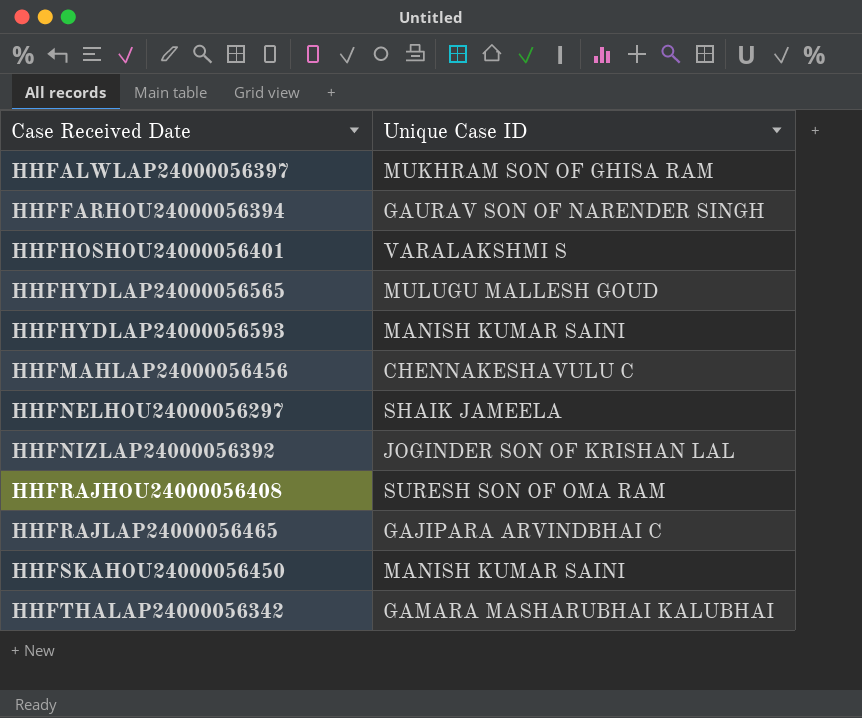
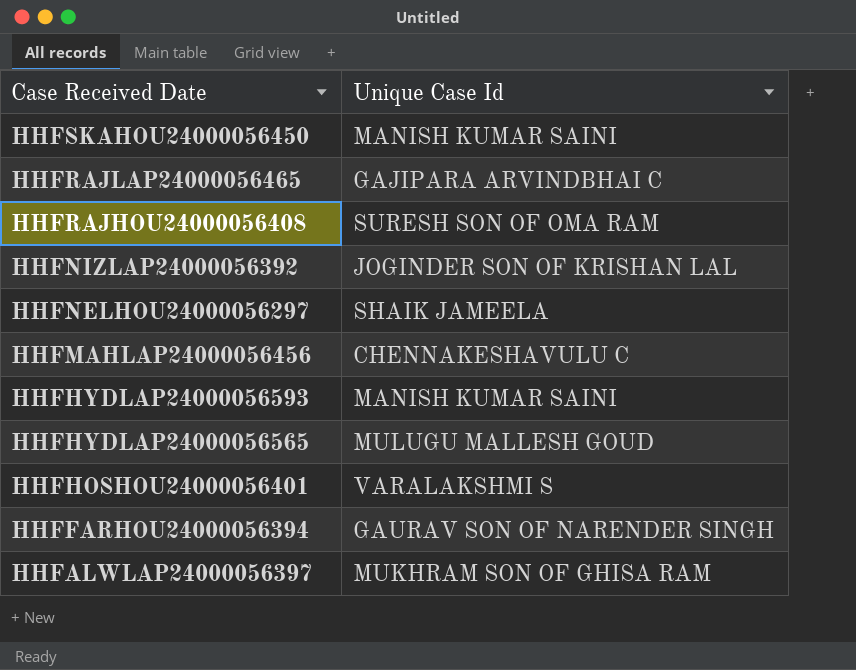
row order: Case Received Date ascending -> Case Received Date descending
column name: Unique Case ID -> Unique Case Id
row HHFTHALAP24000056342: GAMARA MASHARUBHAI KALUBHAI -> none

